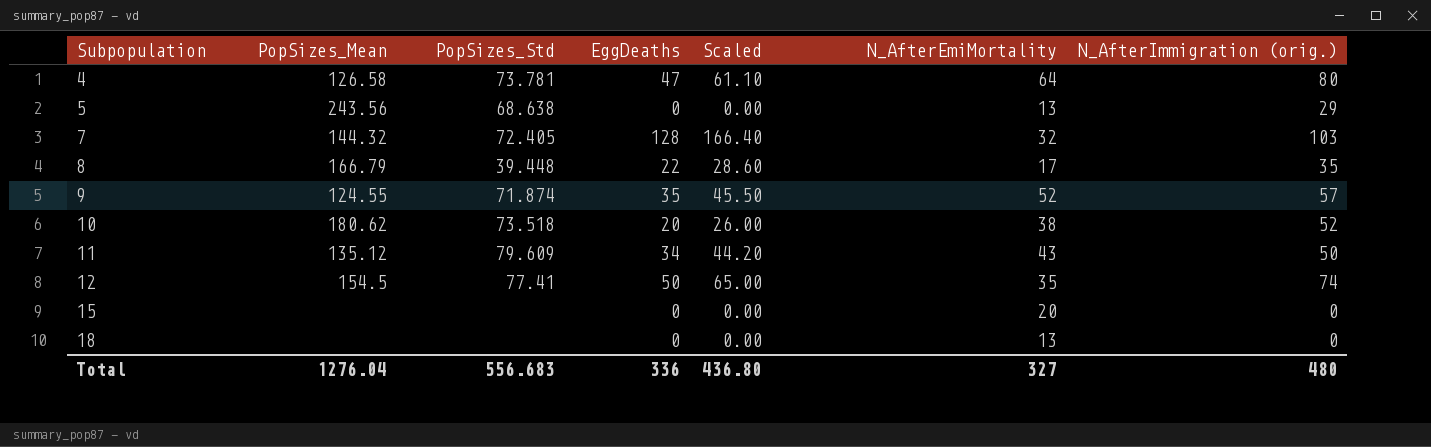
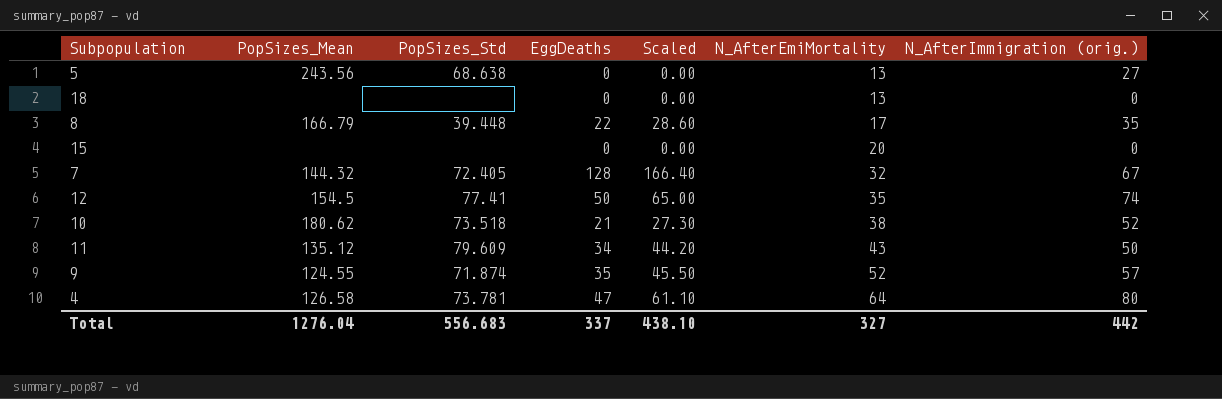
row order: Subpopulation ascending -> N_AfterEmiMortality ascending
5 | N_AfterImmigration (orig.): 29 -> 27
7 | N_AfterImmigration (orig.): 103 -> 67
10 | EggDeaths: 20 -> 21
10 | Scaled: 26.00 -> 27.30
Total | EggDeaths: 336 -> 337
Total | Scaled: 436.80 -> 438.10
Total | N_AfterImmigration (orig.): 480 -> 442

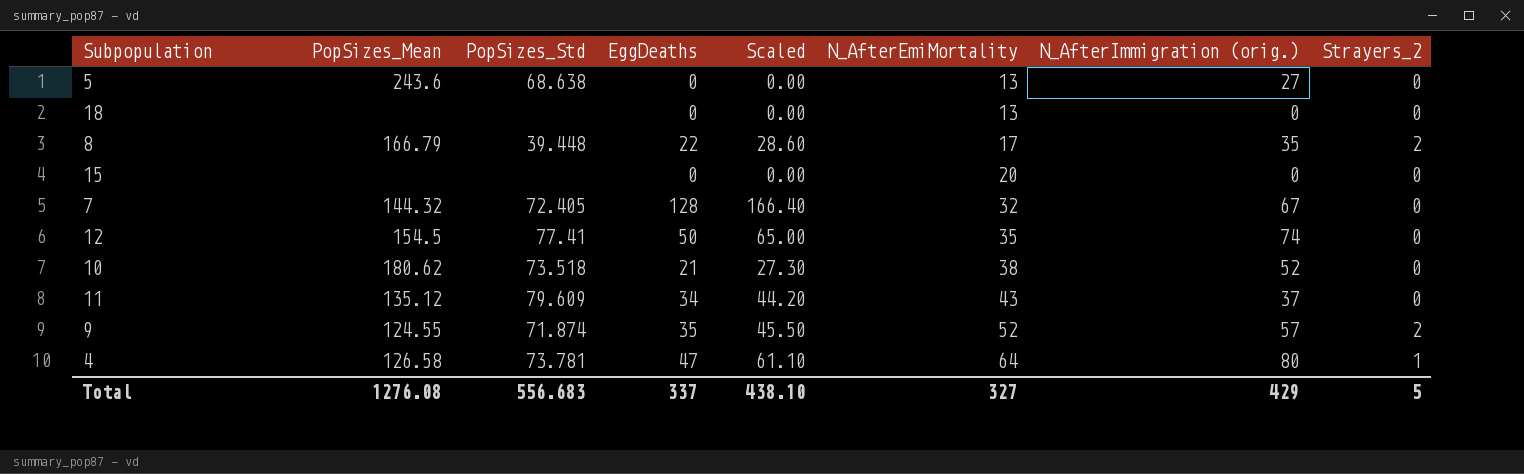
column Strayers_2 | position: none -> 8
5 | PopSizes_Mean: 243.56 -> 243.6
11 | N_AfterImmigration (orig.): 50 -> 37
Total | PopSizes_Mean: 1276.04 -> 1276.08
Total | N_AfterImmigration (orig.): 442 -> 429

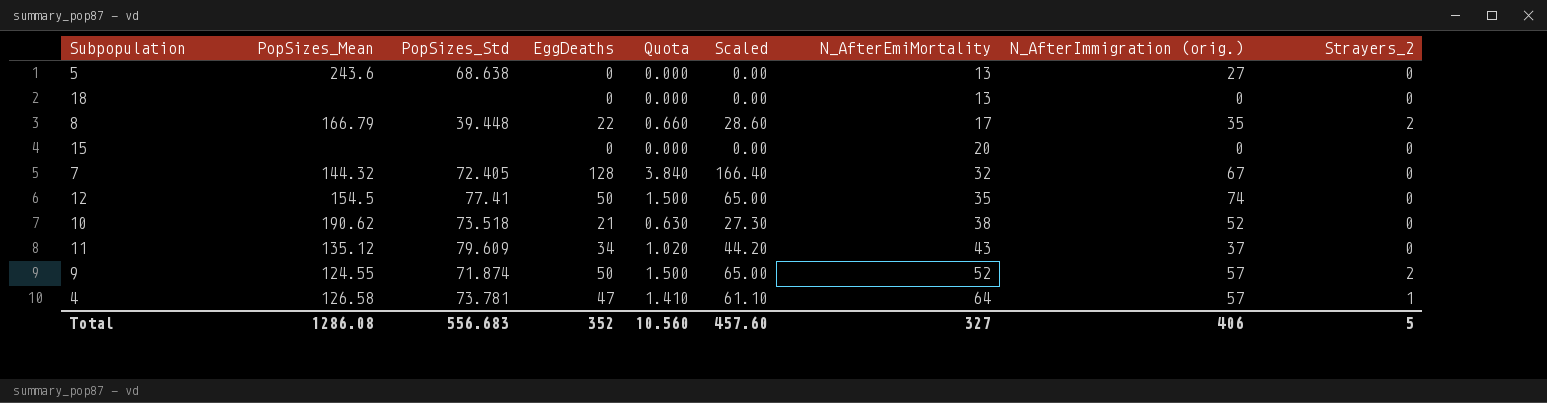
column Quota | formula: none -> [EggDeaths] * 0.03
10 | PopSizes_Mean: 180.62 -> 190.62
9 | EggDeaths: 35 -> 50
9 | Scaled: 45.50 -> 65.00
4 | N_AfterImmigration (orig.): 80 -> 57
Total | PopSizes_Mean: 1276.08 -> 1286.08
Total | EggDeaths: 337 -> 352
Total | Scaled: 438.10 -> 457.60
Total | N_AfterImmigration (orig.): 429 -> 406

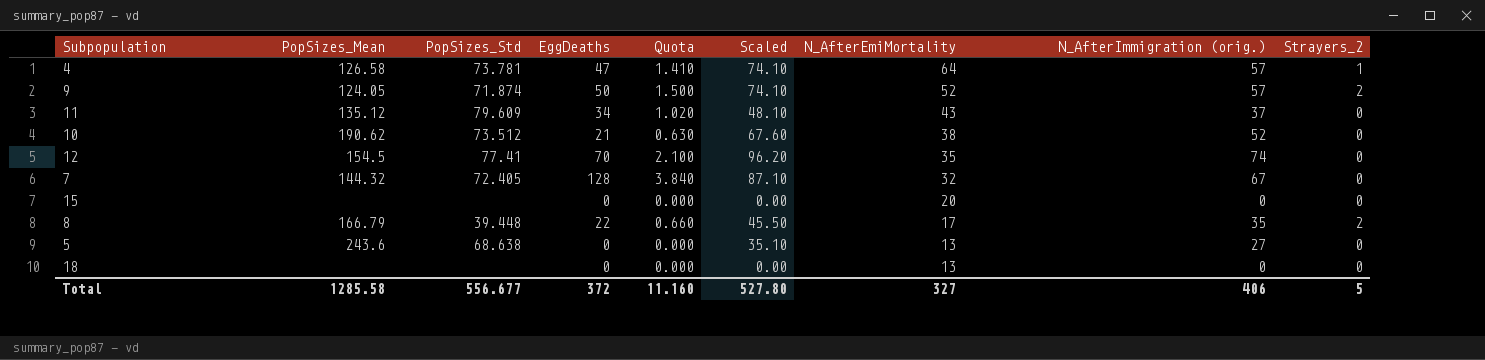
row order: N_AfterEmiMortality ascending -> N_AfterEmiMortality descending
column Scaled | formula: [EggDeaths] * 1.3 -> [N_AfterImmigration (orig.)] * 1.3
9 | PopSizes_Mean: 124.55 -> 124.05
10 | PopSizes_Std: 73.518 -> 73.512
12 | EggDeaths: 50 -> 70
12 | Quota: 1.500 -> 2.100
Total | PopSizes_Mean: 1286.08 -> 1285.58
Total | PopSizes_Std: 556.683 -> 556.677
Total | EggDeaths: 352 -> 372
Total | Quota: 10.560 -> 11.160
Total | Scaled: 457.60 -> 527.80

